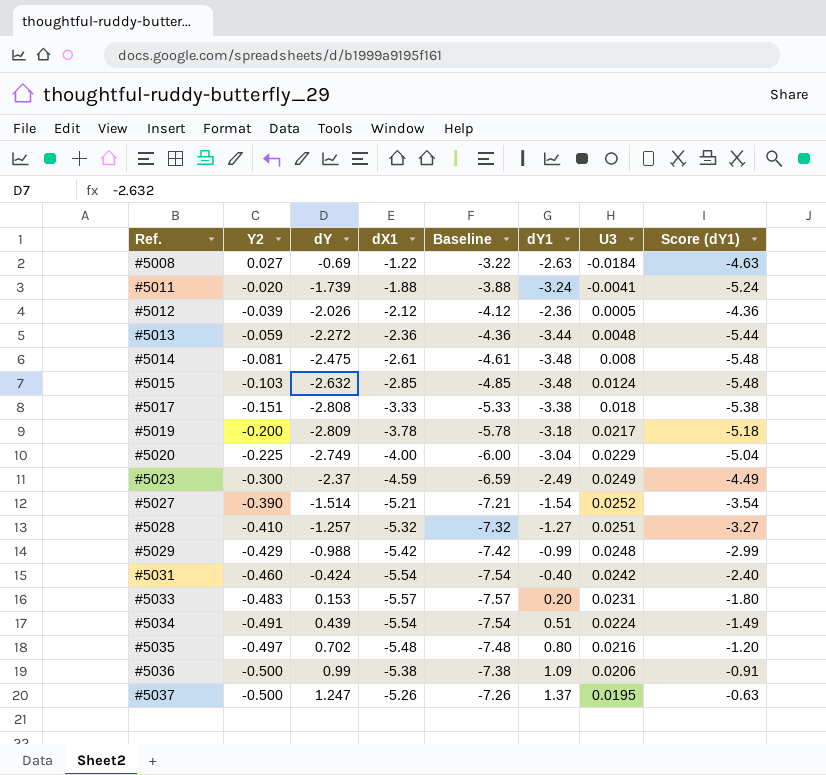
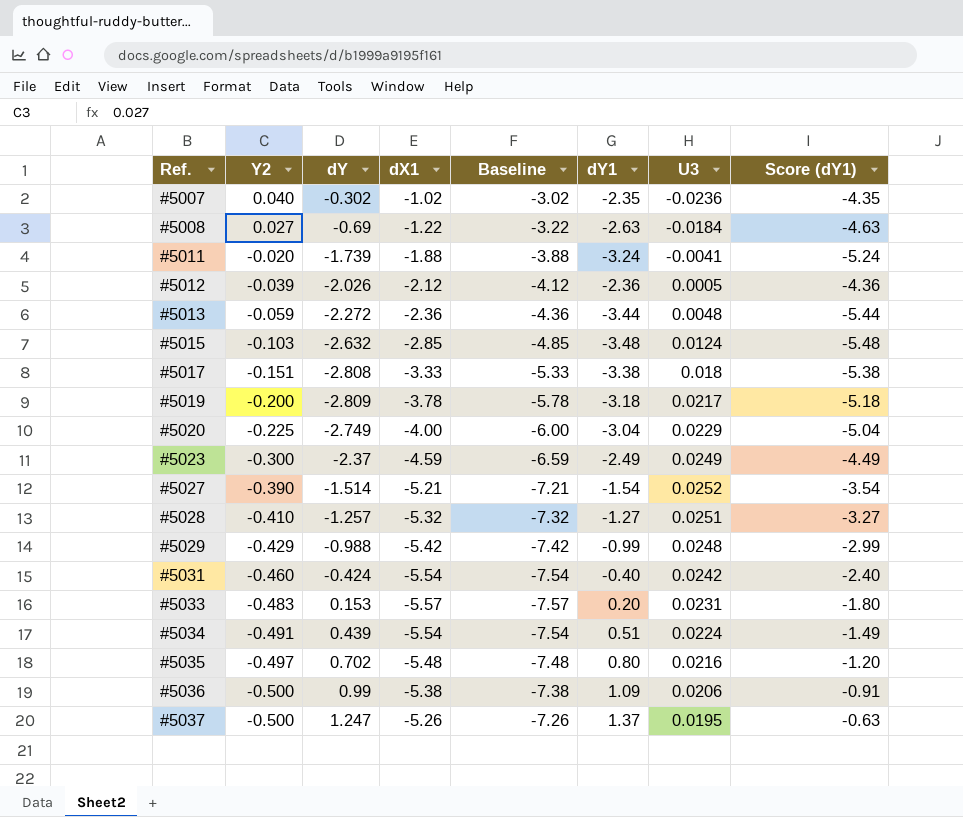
row #5014: -0.081 | -2.475 | -2.61 | -4.61 | -3.48 | 0.008 | -5.48 -> none
row #5007: none -> 0.040 | -0.302 | -1.02 | -3.02 | -2.35 | -0.0236 | -4.35

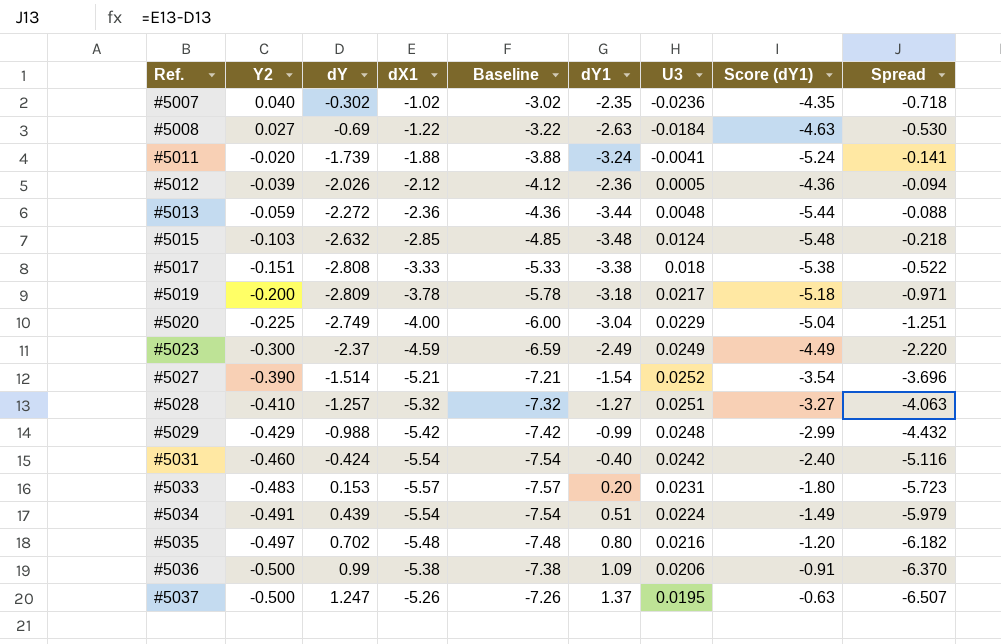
column Spread | formula: none -> [dX1] - [dY]

